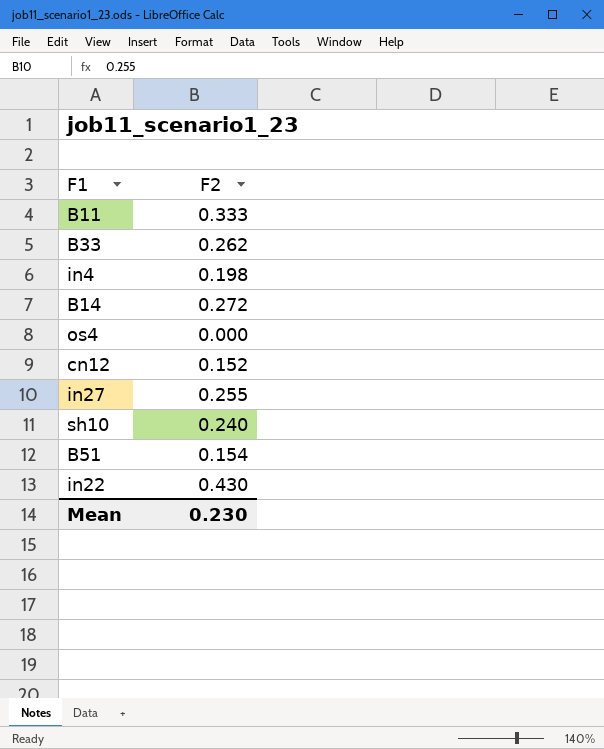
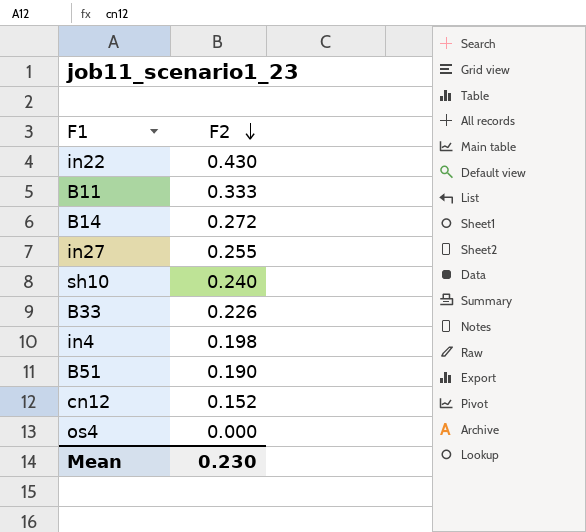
row order: none -> F2 descending
B33 | F2: 0.262 -> 0.226
B51 | F2: 0.154 -> 0.190

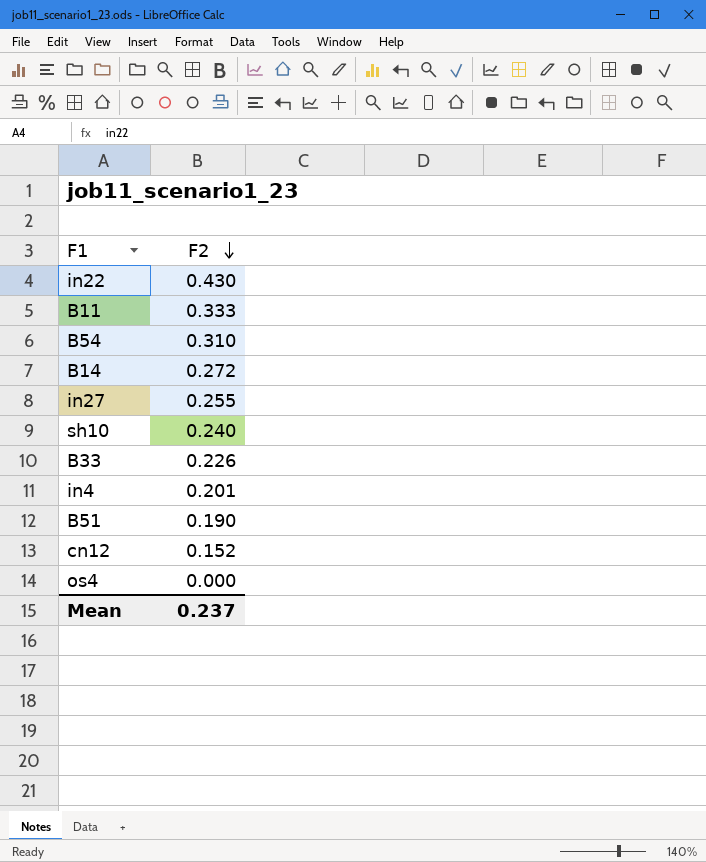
row B54: none -> 0.310
in4 | F2: 0.198 -> 0.201
Mean | F2: 0.230 -> 0.237

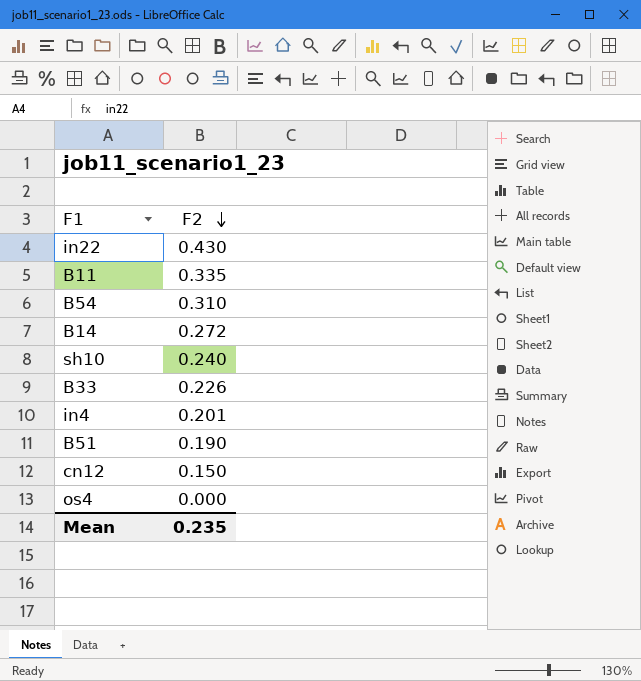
row in27: 0.255 -> none
B11 | F2: 0.333 -> 0.335
cn12 | F2: 0.152 -> 0.150
Mean | F2: 0.237 -> 0.235

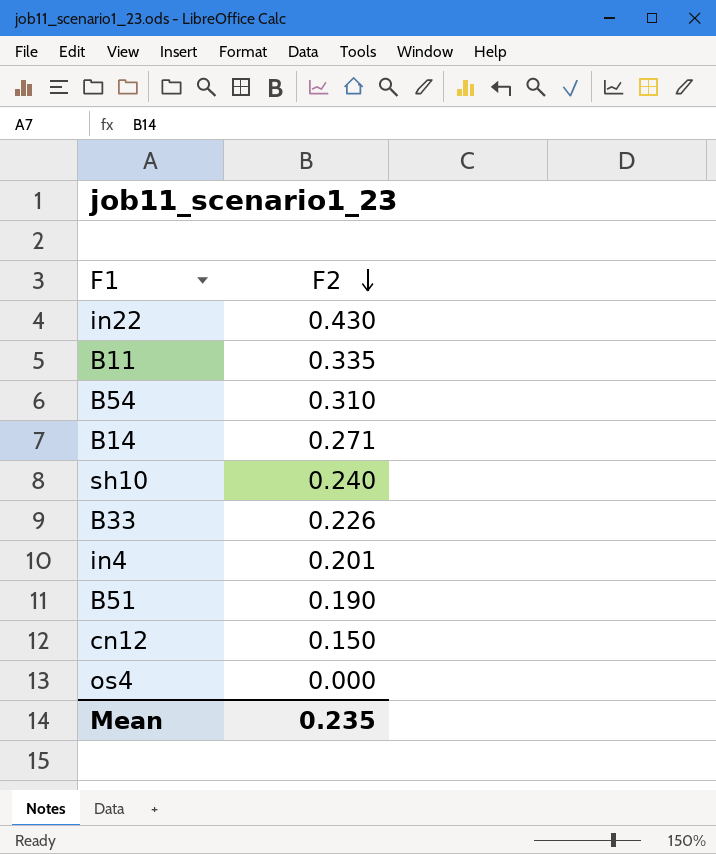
B14 | F2: 0.272 -> 0.271

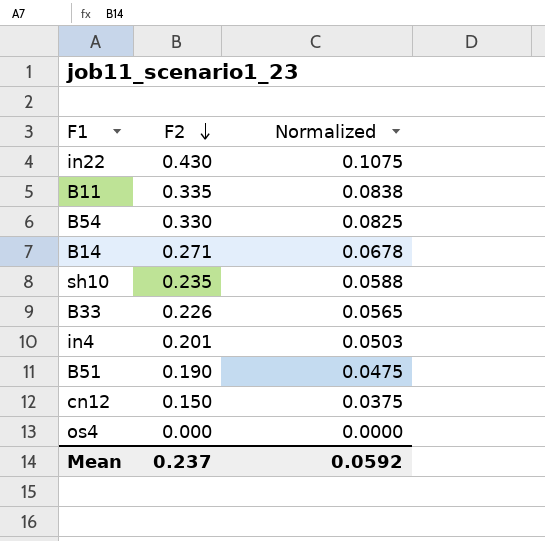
column Normalized | formula: none -> [F2] * 0.25
B54 | F2: 0.310 -> 0.330
sh10 | F2: 0.240 -> 0.235
Mean | F2: 0.235 -> 0.237

